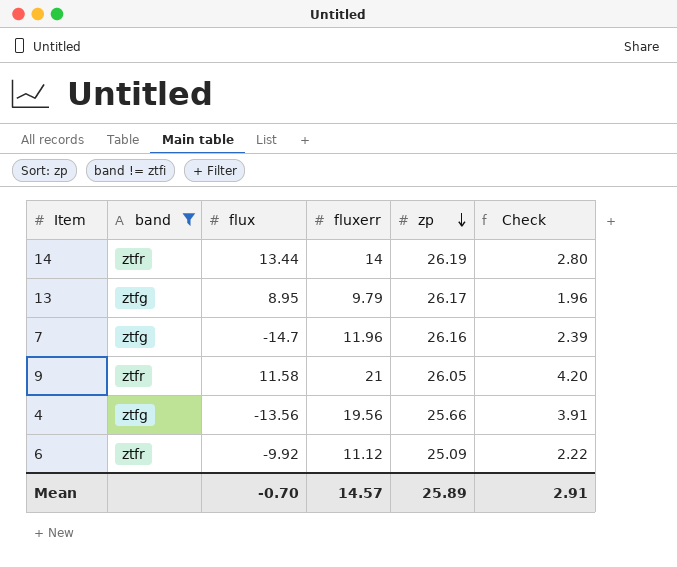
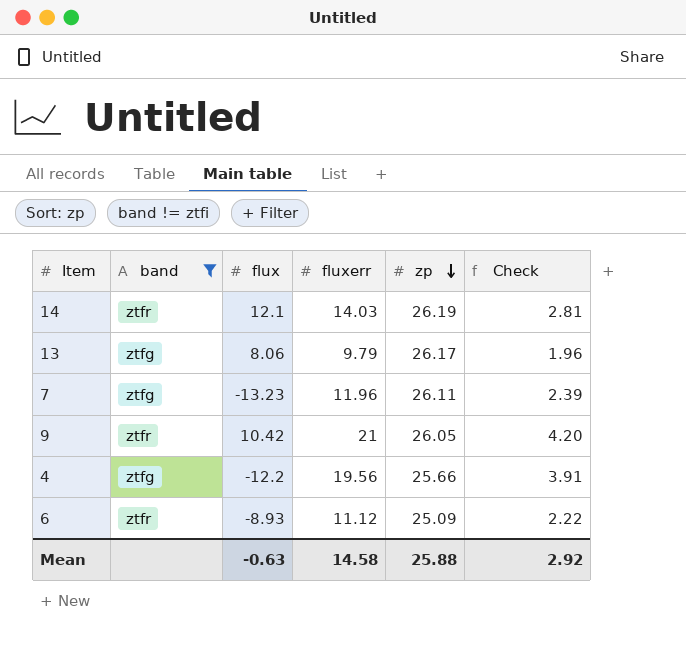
14 | flux: 13.44 -> 12.1
14 | fluxerr: 14 -> 14.03
14 | Check: 2.80 -> 2.81
13 | flux: 8.95 -> 8.06
7 | flux: -14.7 -> -13.23
7 | zp: 26.16 -> 26.11
9 | flux: 11.58 -> 10.42
4 | flux: -13.56 -> -12.2
6 | flux: -9.92 -> -8.93
Mean | flux: -0.70 -> -0.63
Mean | fluxerr: 14.57 -> 14.58
Mean | zp: 25.89 -> 25.88
Mean | Check: 2.91 -> 2.92

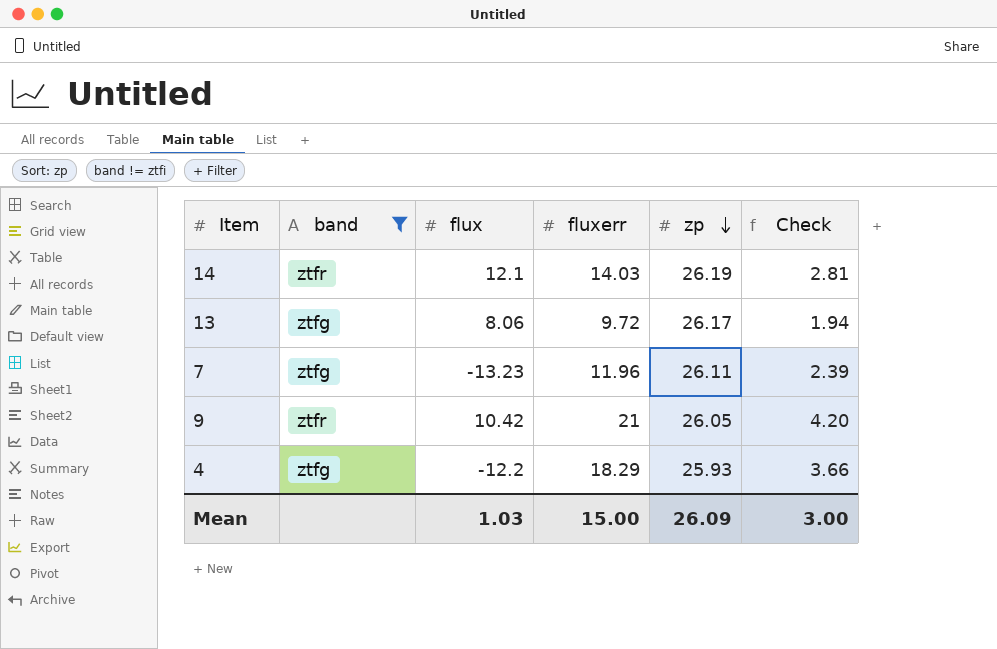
row 6: ztfr | -8.93 | 11.12 | 25.09 | 2.22 -> none
13 | fluxerr: 9.79 -> 9.72
13 | Check: 1.96 -> 1.94
4 | fluxerr: 19.56 -> 18.29
4 | zp: 25.66 -> 25.93
4 | Check: 3.91 -> 3.66
Mean | flux: -0.63 -> 1.03
Mean | fluxerr: 14.58 -> 15.00
Mean | zp: 25.88 -> 26.09
Mean | Check: 2.92 -> 3.00

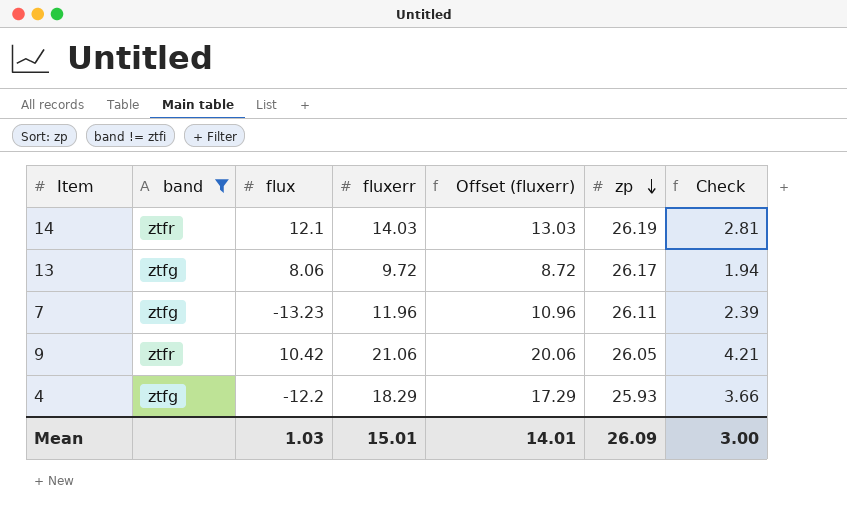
column Offset (fluxerr) | formula: none -> [fluxerr] - 1
9 | fluxerr: 21 -> 21.06
9 | Check: 4.20 -> 4.21
Mean | fluxerr: 15.00 -> 15.01

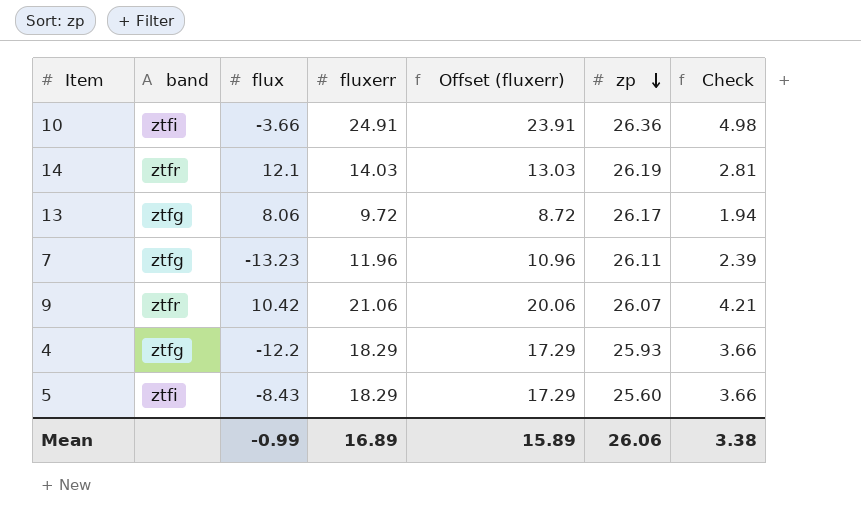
filter: band != ztfi -> none
9 | zp: 26.05 -> 26.07
Mean | flux: 1.03 -> -0.99
Mean | fluxerr: 15.01 -> 16.89
Mean | Offset (fluxerr): 14.01 -> 15.89
Mean | zp: 26.09 -> 26.06
Mean | Check: 3.00 -> 3.38

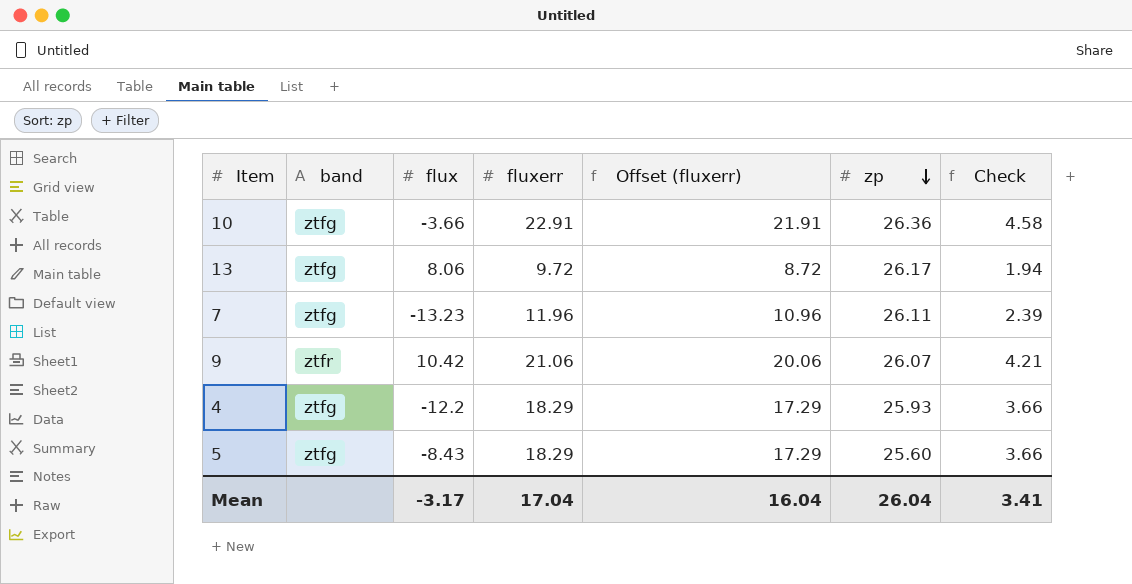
row 14: ztfr | 12.1 | 14.03 | 13.03 | 26.19 | 2.81 -> none
10 | band: ztfi -> ztfg
10 | fluxerr: 24.91 -> 22.91
10 | Offset (fluxerr): 23.91 -> 21.91
10 | Check: 4.98 -> 4.58
5 | band: ztfi -> ztfg
Mean | flux: -0.99 -> -3.17
Mean | fluxerr: 16.89 -> 17.04
Mean | Offset (fluxerr): 15.89 -> 16.04
Mean | zp: 26.06 -> 26.04
Mean | Check: 3.38 -> 3.41

